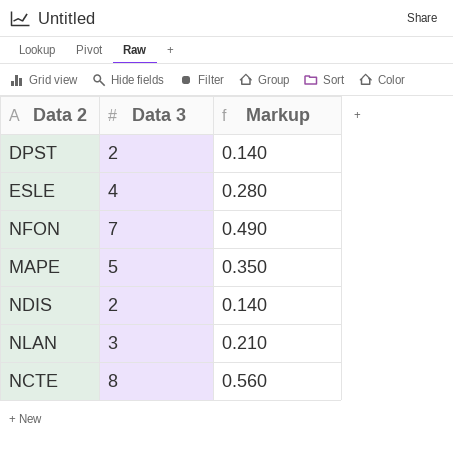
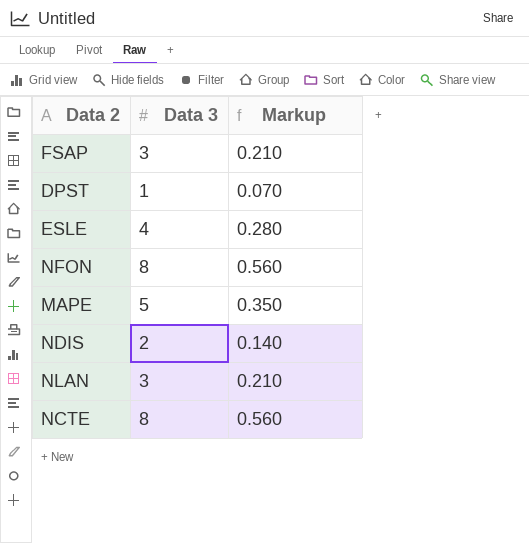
row FSAP: none -> 3 | 0.210
DPST | Data 3: 2 -> 1
DPST | Markup: 0.140 -> 0.070
NFON | Data 3: 7 -> 8
NFON | Markup: 0.490 -> 0.560

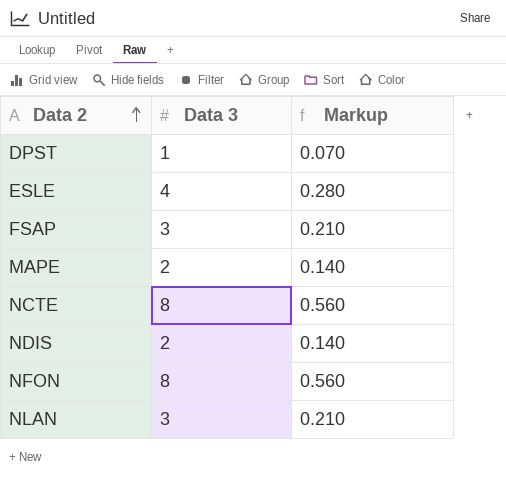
row order: none -> Data 2 ascending
MAPE | Data 3: 5 -> 2
MAPE | Markup: 0.350 -> 0.140

